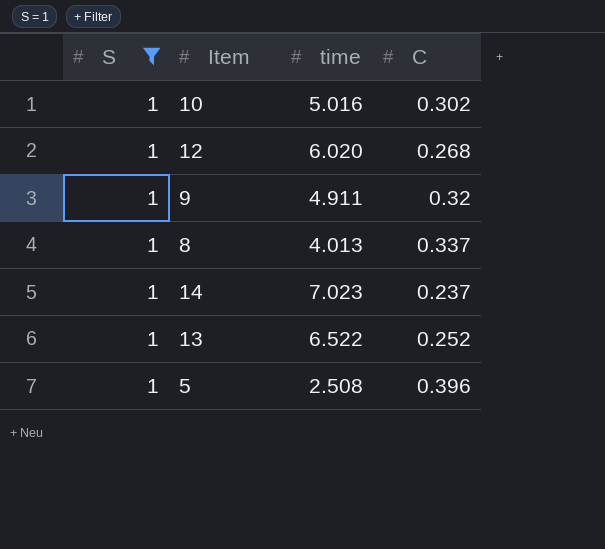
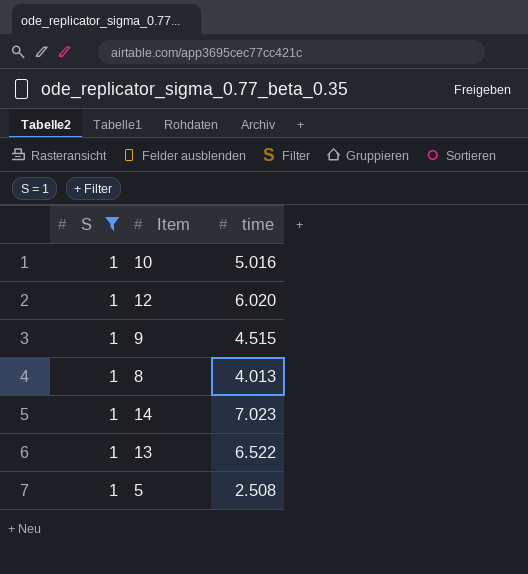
column C | position: 4 -> none
9 | time: 4.911 -> 4.515

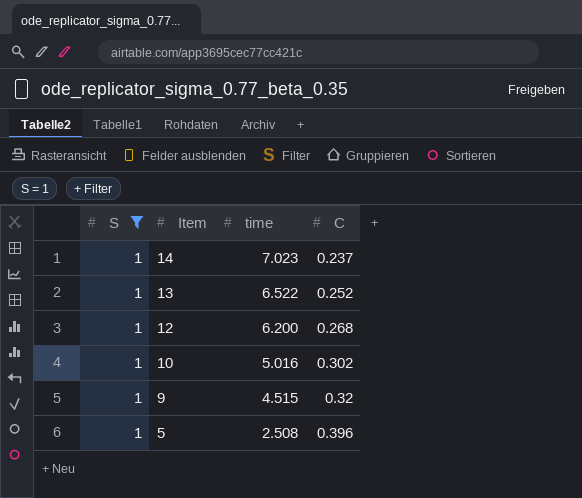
row order: none -> Item descending
column C | position: none -> 4
row 8: 1 | 4.013 -> none
12 | time: 6.020 -> 6.200

